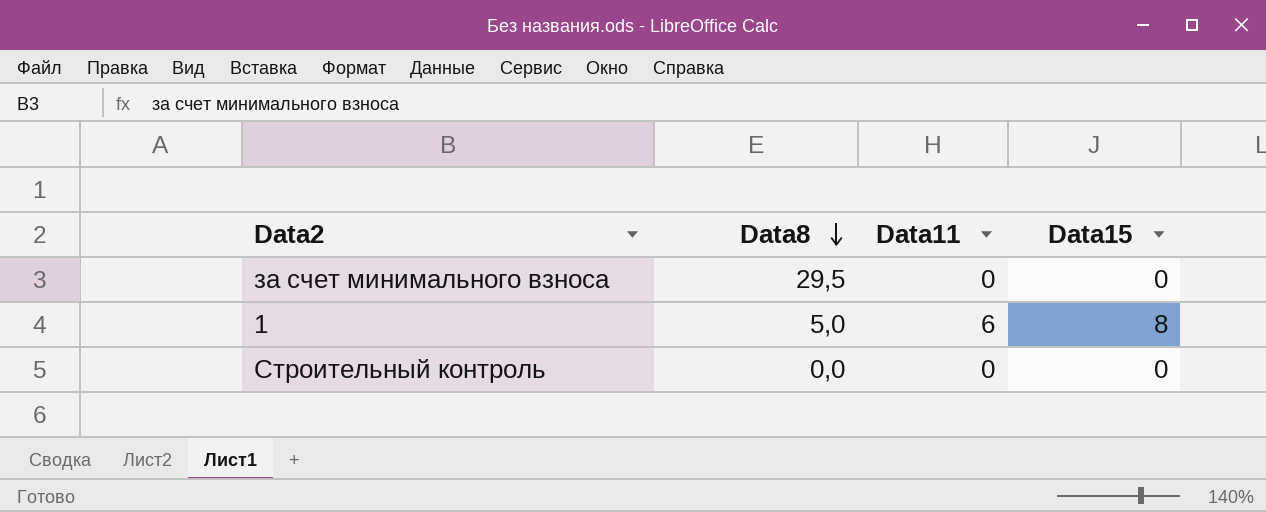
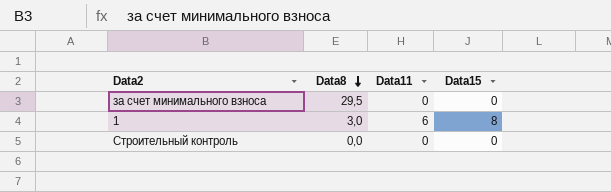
1 | Data8: 5,0 -> 3,0

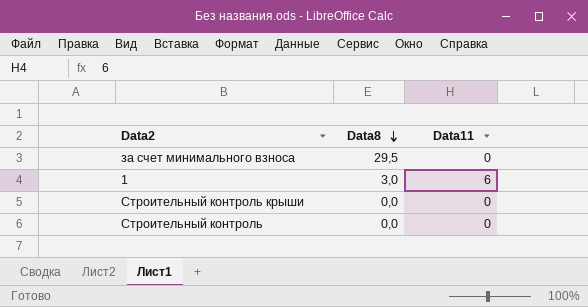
column Data15 | position: 4 -> none
row Строительный контроль крыши: none -> 0,0 | 0

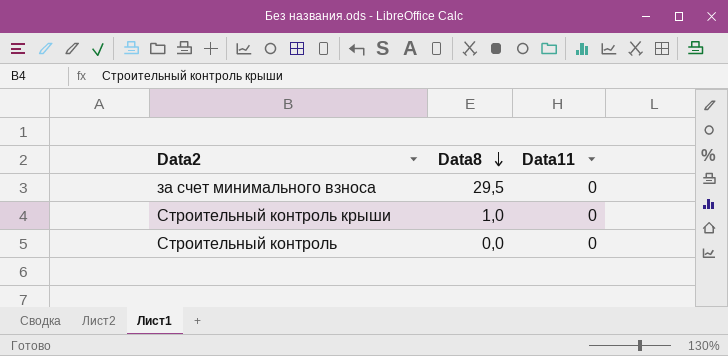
row 1: 3,0 | 6 -> none
Строительный контроль крыши | Data8: 0,0 -> 1,0

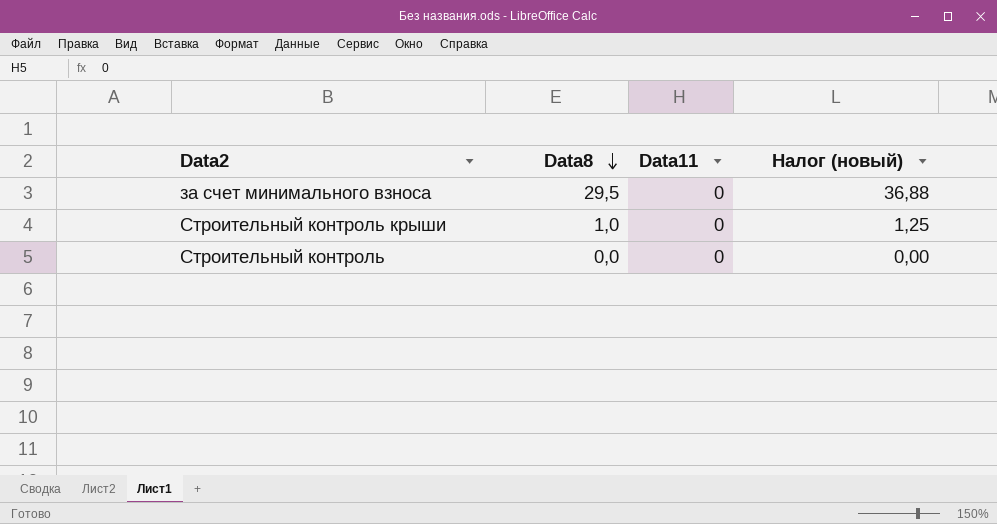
column Налог (новый) | formula: none -> [Data8] * 1,25

